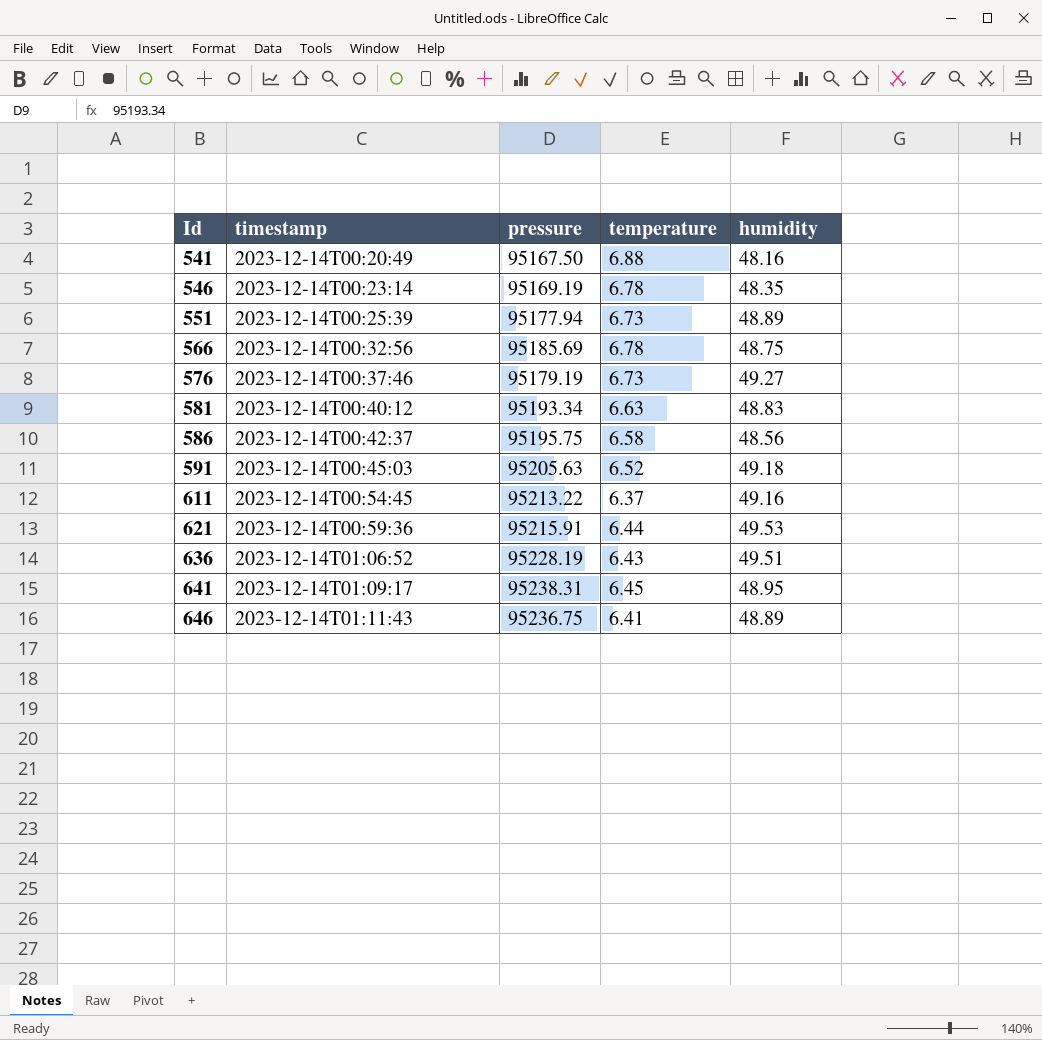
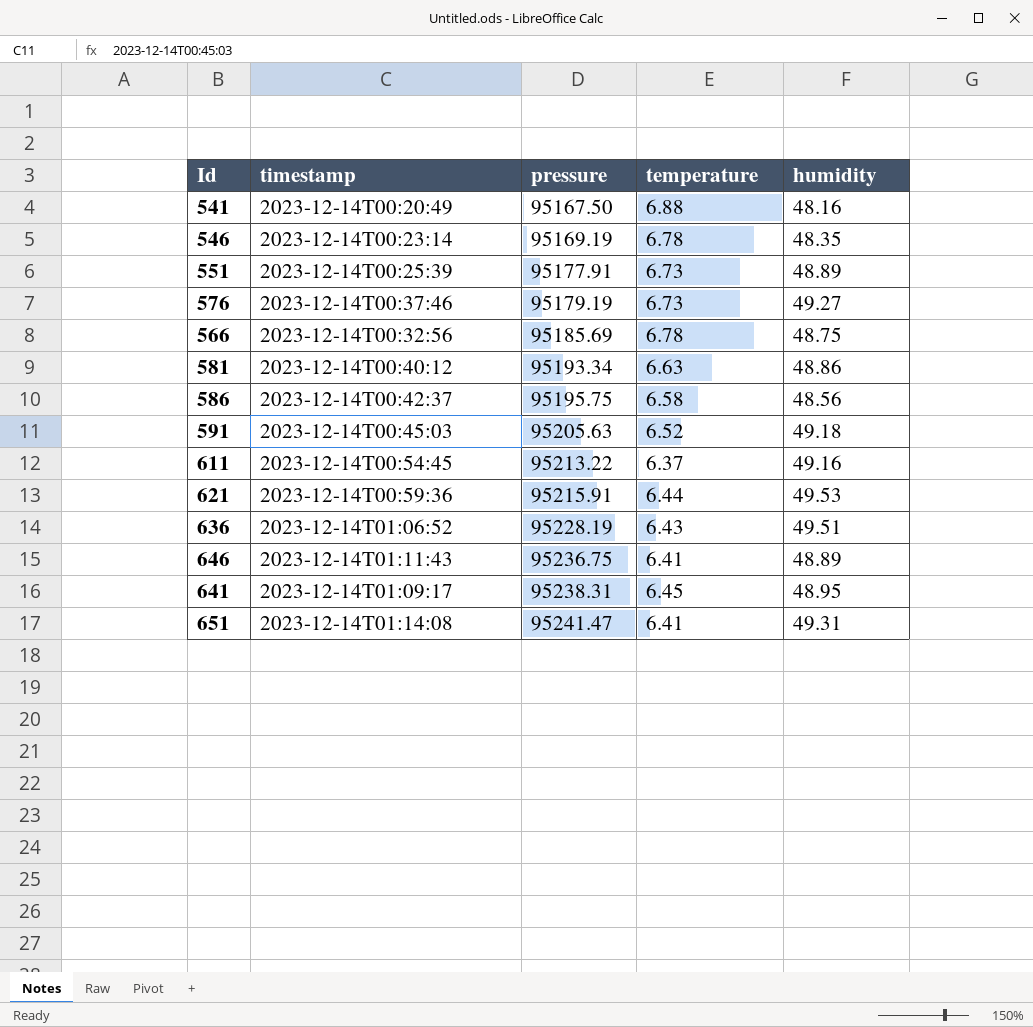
row order: Id ascending -> pressure ascending
551 | pressure: 95177.94 -> 95177.91
581 | humidity: 48.83 -> 48.86
row 651: none -> 2023-12-14T01:14:08 | 95241.47 | 6.41 | 49.31

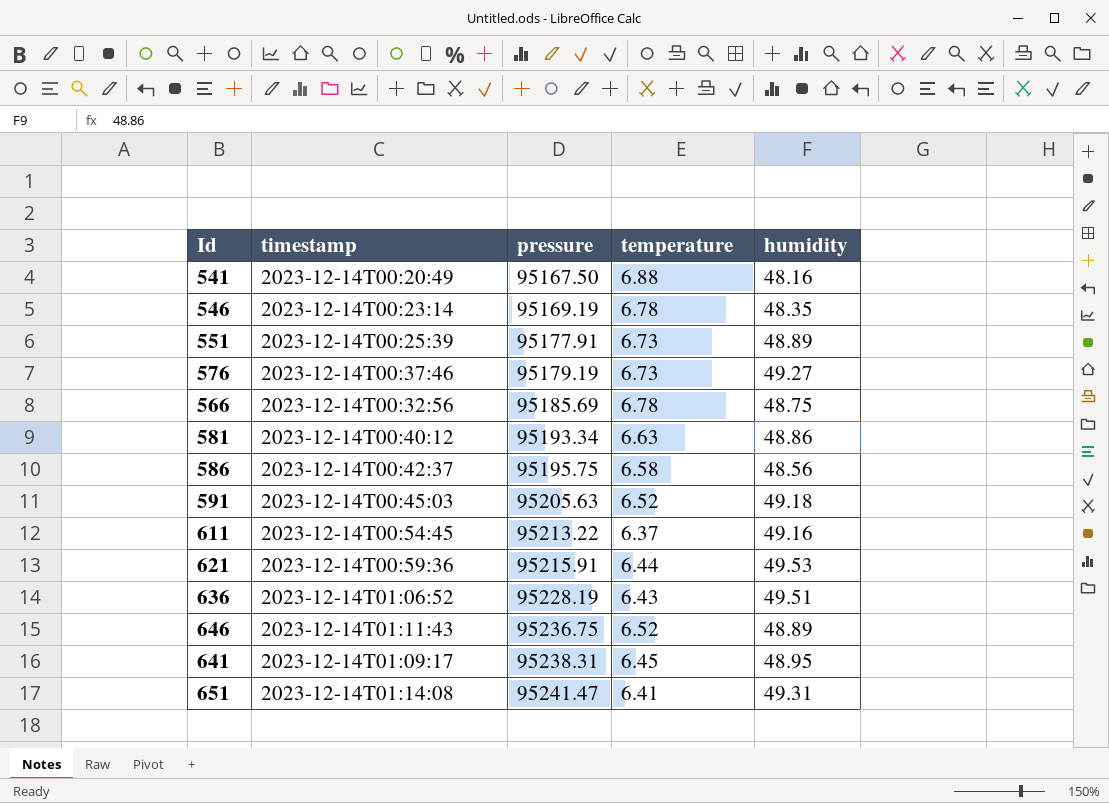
646 | temperature: 6.41 -> 6.52

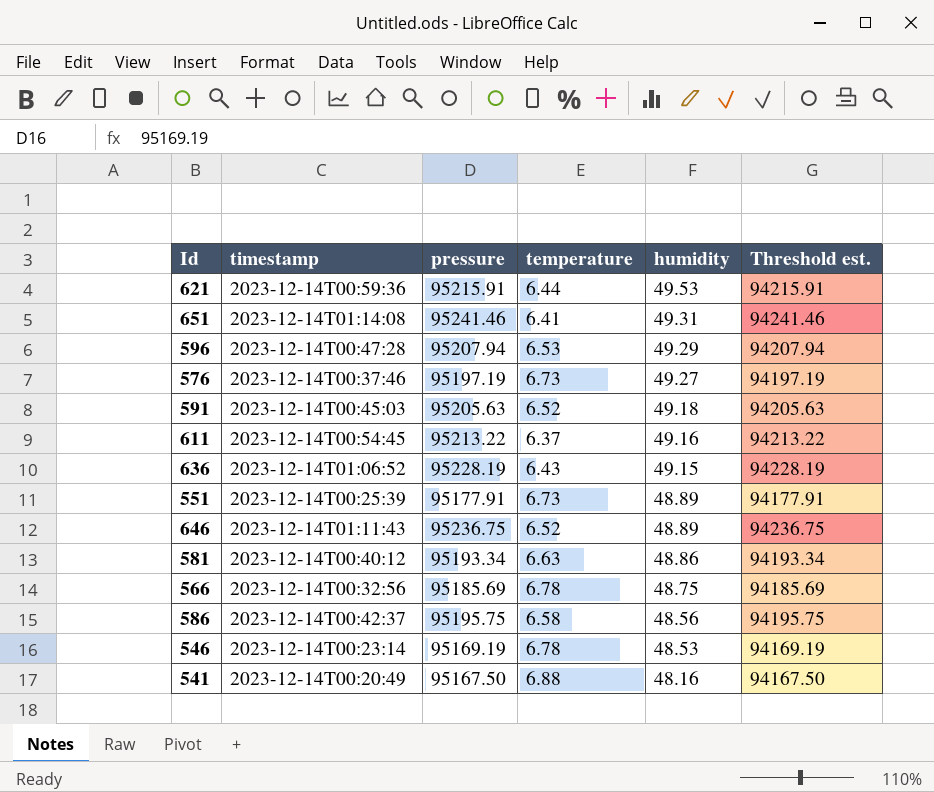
row order: pressure ascending -> humidity descending
column Threshold est. | formula: none -> [pressure] - 1000
row 641: 2023-12-14T01:09:17 | 95238.31 | 6.45 | 48.95 -> none
651 | pressure: 95241.47 -> 95241.46
row 596: none -> 2023-12-14T00:47:28 | 95207.94 | 6.53 | 49.29 | 94207.94
576 | pressure: 95179.19 -> 95197.19
636 | humidity: 49.51 -> 49.15
546 | humidity: 48.35 -> 48.53

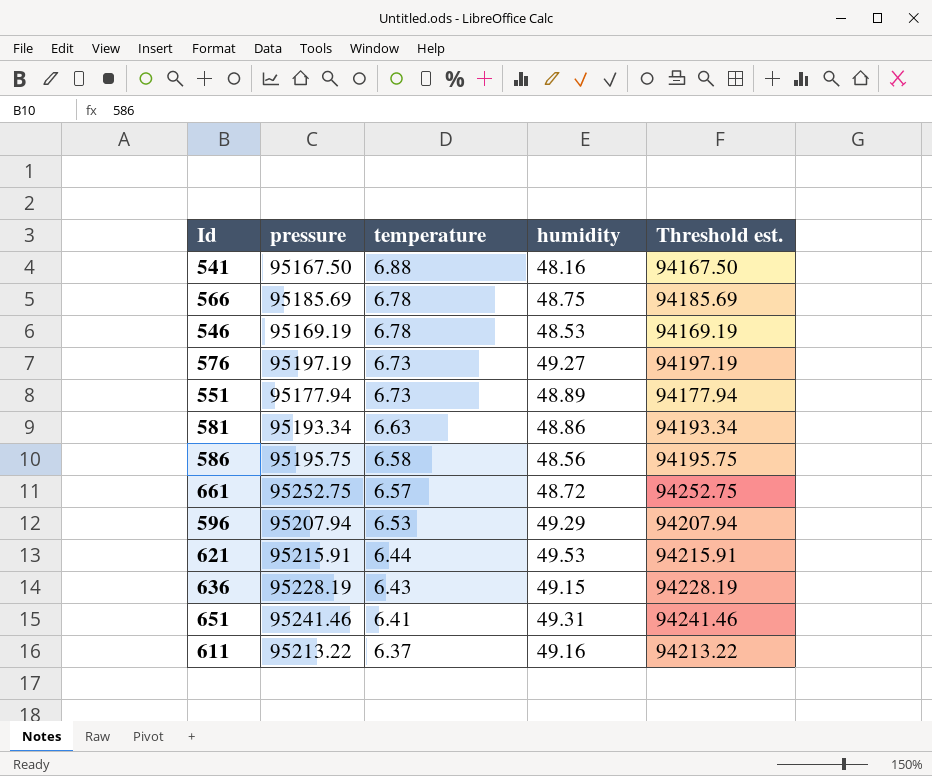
row order: humidity descending -> temperature descending
column timestamp | position: 2 -> none
row 591: 2023-12-14T00:45:03 | 95205.63 | 6.52 | 49.18 | 94205.63 -> none
row 646: 2023-12-14T01:11:43 | 95236.75 | 6.52 | 48.89 | 94236.75 -> none
551 | pressure: 95177.91 -> 95177.94
551 | Threshold est.: 94177.91 -> 94177.94
row 661: none -> 95252.75 | 6.57 | 48.72 | 94252.75

